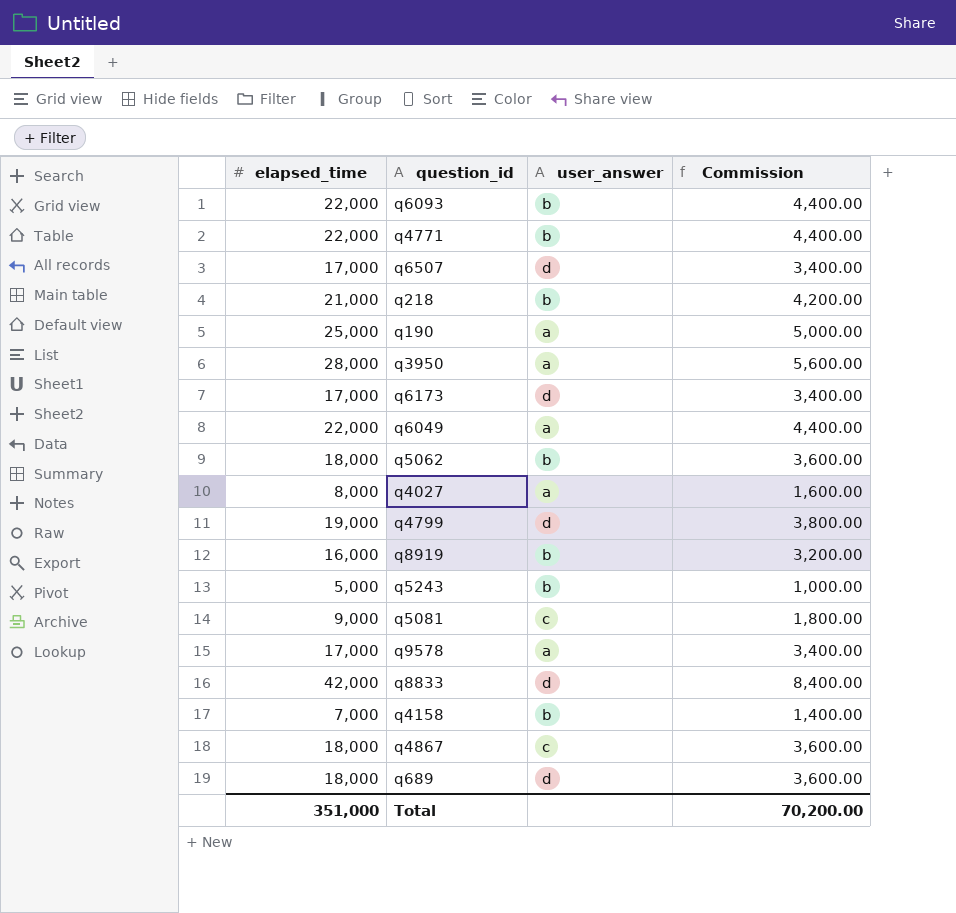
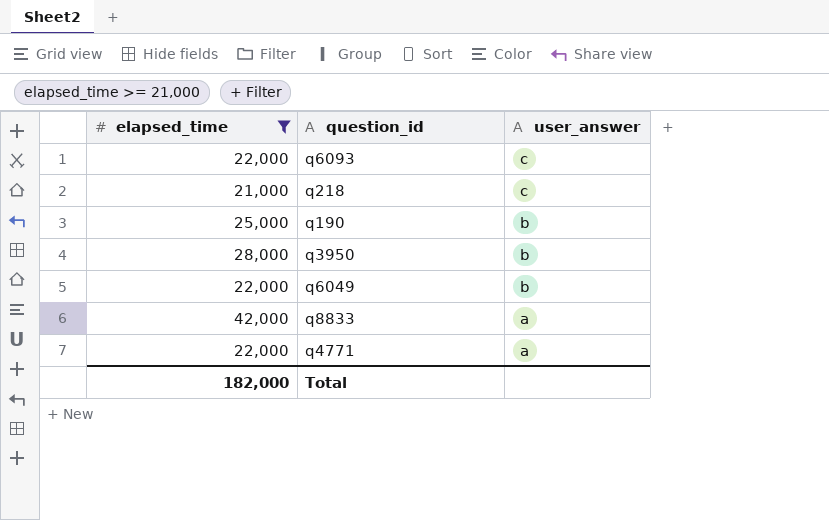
filter: none -> elapsed_time >= 21,000
row order: none -> user_answer descending
column Commission | formula: [elapsed_time] * 0.2 -> none
q6093 | user_answer: b -> c
q218 | user_answer: b -> c
q190 | user_answer: a -> b
q3950 | user_answer: a -> b
q6049 | user_answer: a -> b
q8833 | user_answer: d -> a
q4771 | user_answer: b -> a
Total | elapsed_time: 351,000 -> 182,000

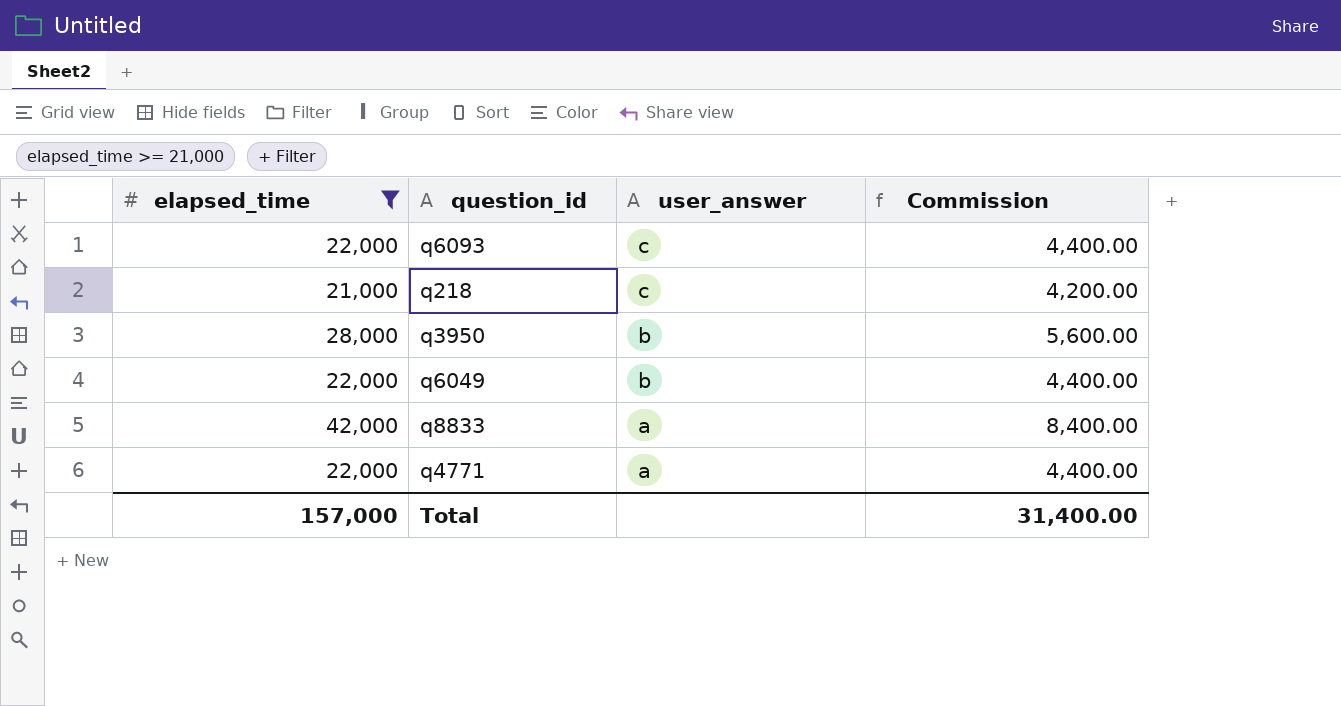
column Commission | formula: none -> [elapsed_time] * 0.2
row q190: 25,000 | b -> none
Total | elapsed_time: 182,000 -> 157,000

